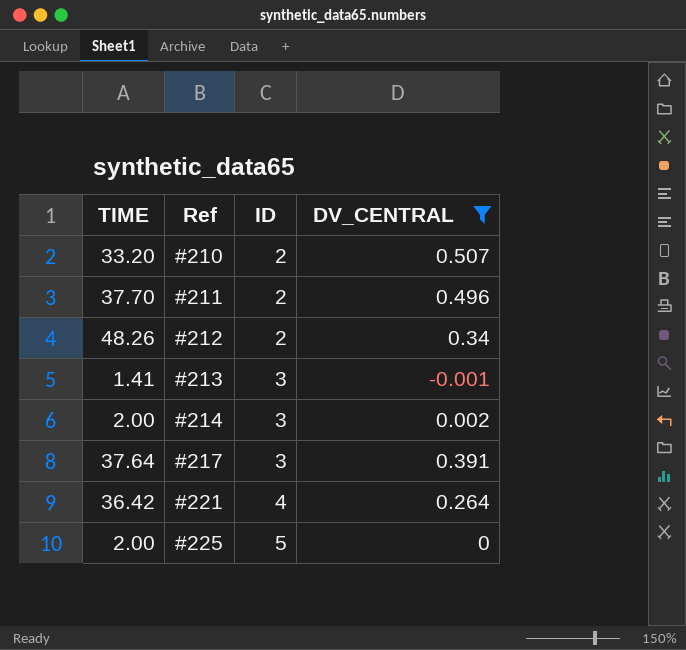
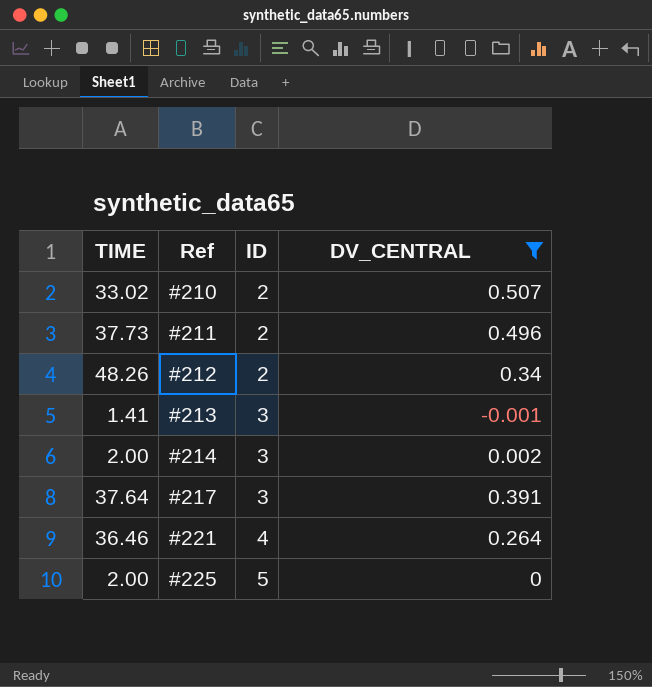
#210 | TIME: 33.20 -> 33.02
#211 | TIME: 37.70 -> 37.73
#221 | TIME: 36.42 -> 36.46

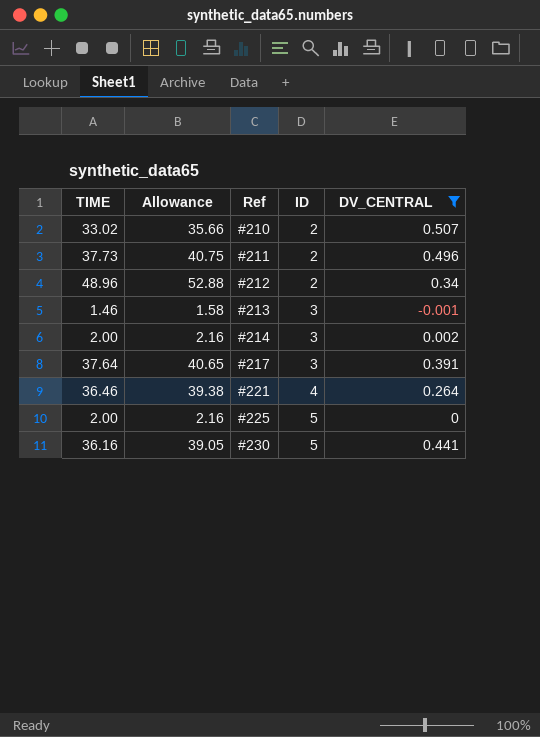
column Allowance | formula: none -> [TIME] * 1.08
#212 | TIME: 48.26 -> 48.96
#213 | TIME: 1.41 -> 1.46
row #230: none -> 36.16 | 39.05 | 5 | 0.441

